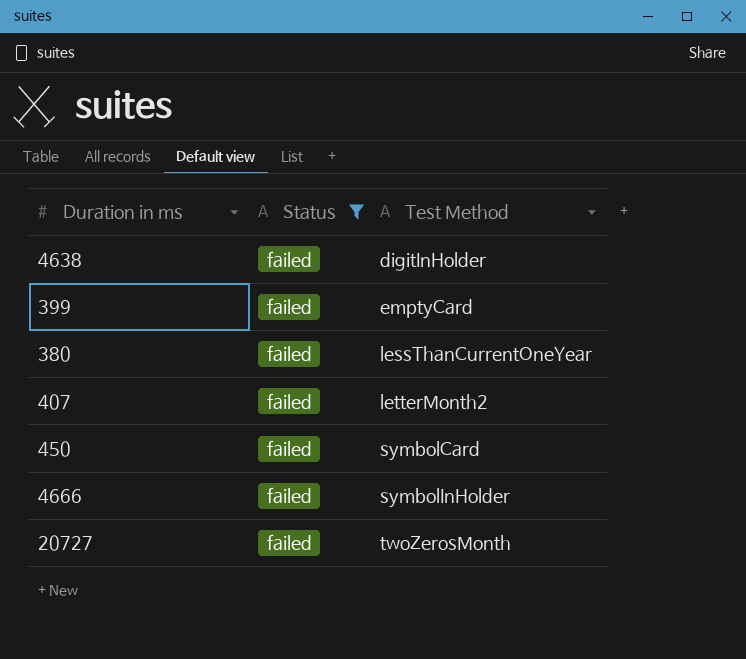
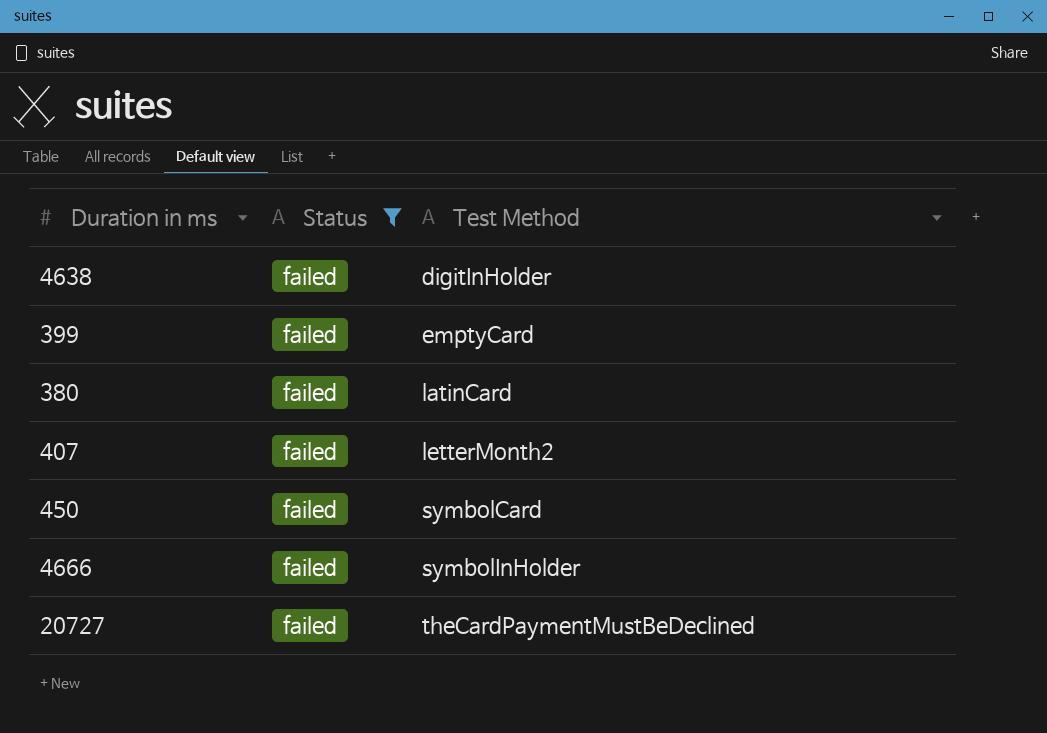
380 | Test Method: lessThanCurrentOneYear -> latinCard
20727 | Test Method: twoZerosMonth -> theCardPaymentMustBeDeclined

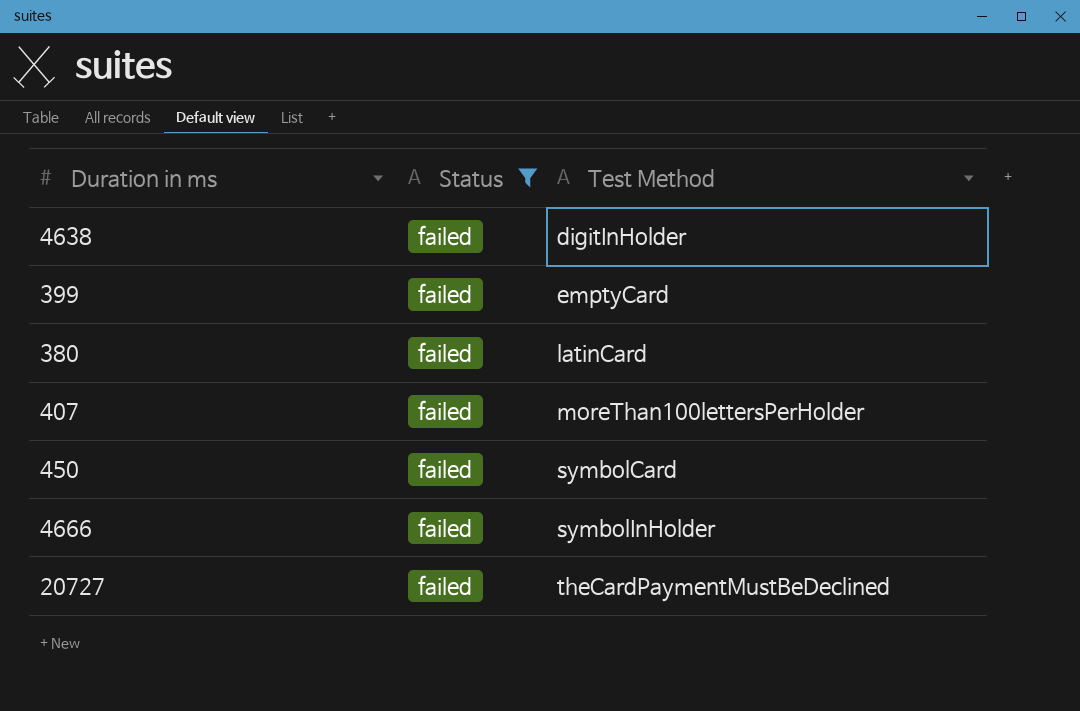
407 | Test Method: letterMonth2 -> moreThan100lettersPerHolder

